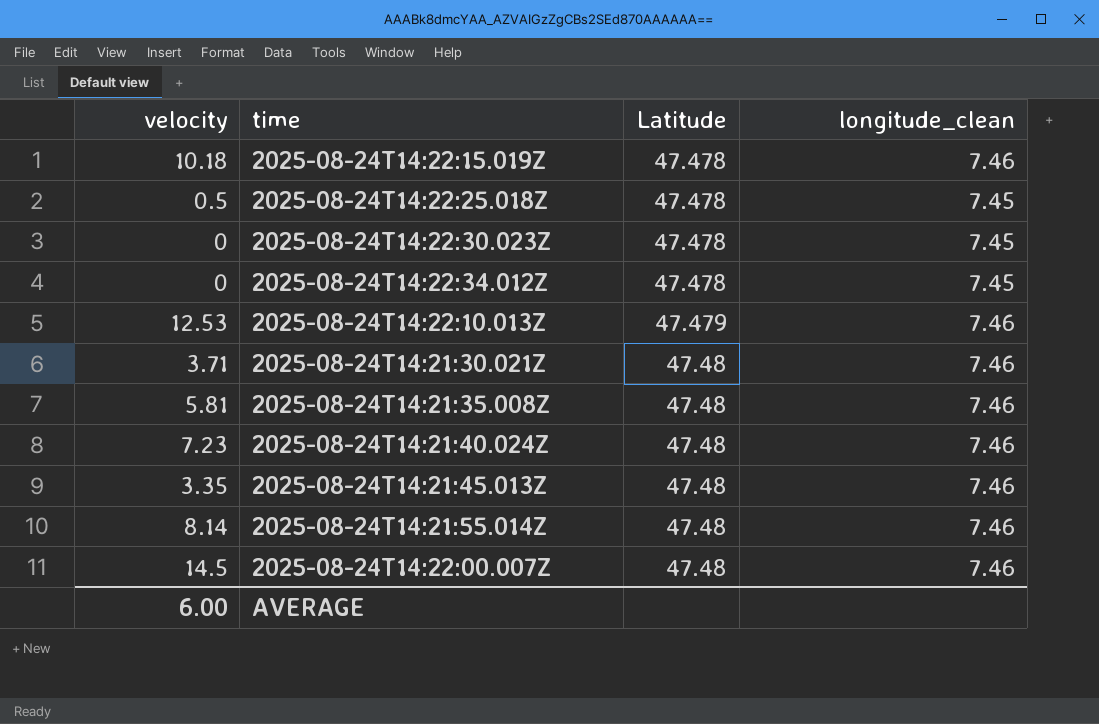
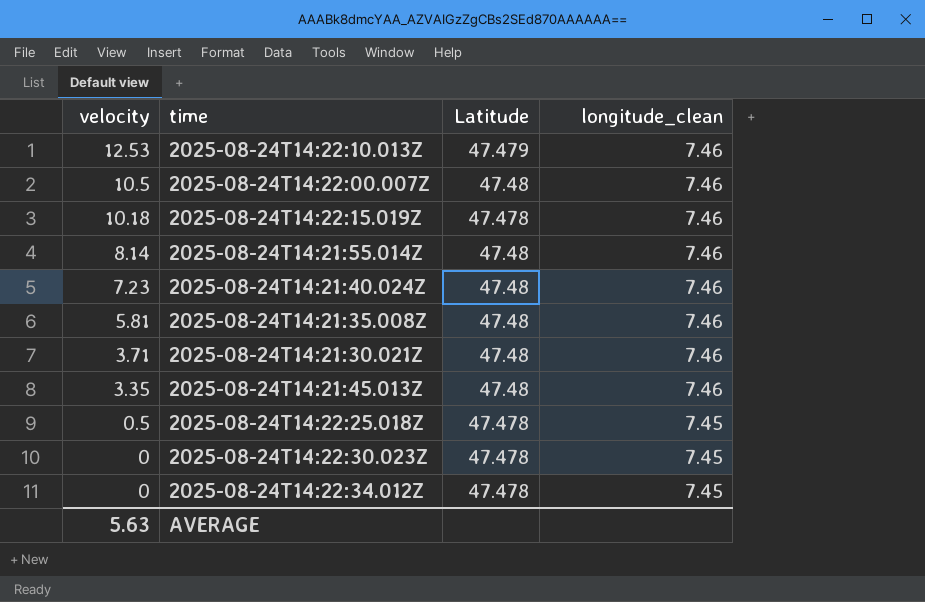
row order: Latitude ascending -> velocity descending
2025-08-24T14:22:00.007Z | velocity: 14.5 -> 10.5
AVERAGE | velocity: 6.00 -> 5.63

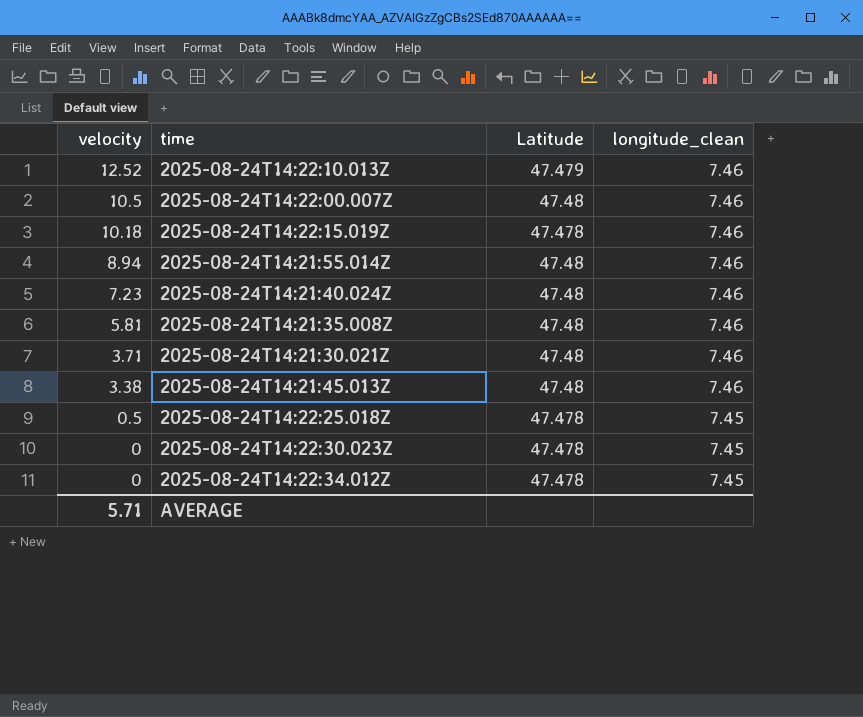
2025-08-24T14:22:10.013Z | velocity: 12.53 -> 12.52
2025-08-24T14:21:55.014Z | velocity: 8.14 -> 8.94
2025-08-24T14:21:45.013Z | velocity: 3.35 -> 3.38
AVERAGE | velocity: 5.63 -> 5.71

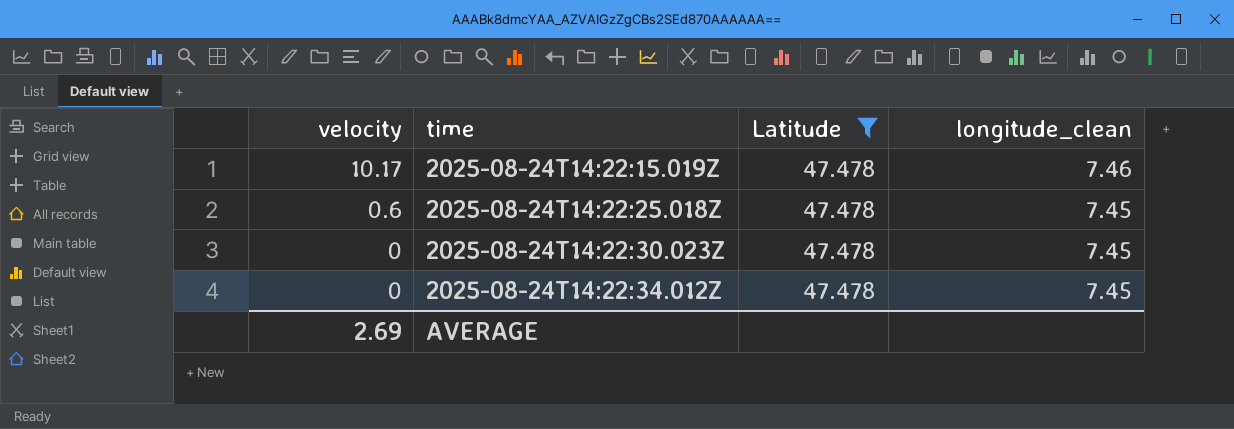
filter: none -> Latitude = 47.478
2025-08-24T14:22:15.019Z | velocity: 10.18 -> 10.17
2025-08-24T14:22:25.018Z | velocity: 0.5 -> 0.6
AVERAGE | velocity: 5.71 -> 2.69

